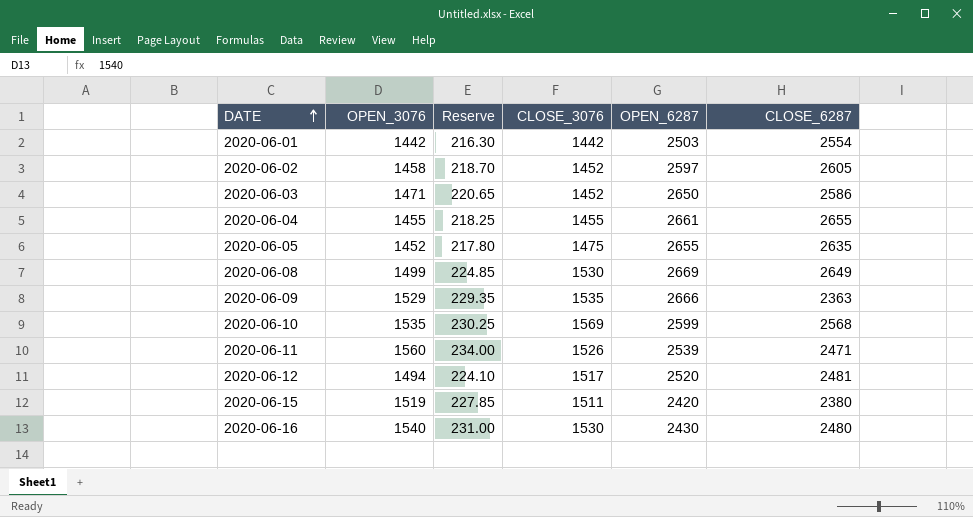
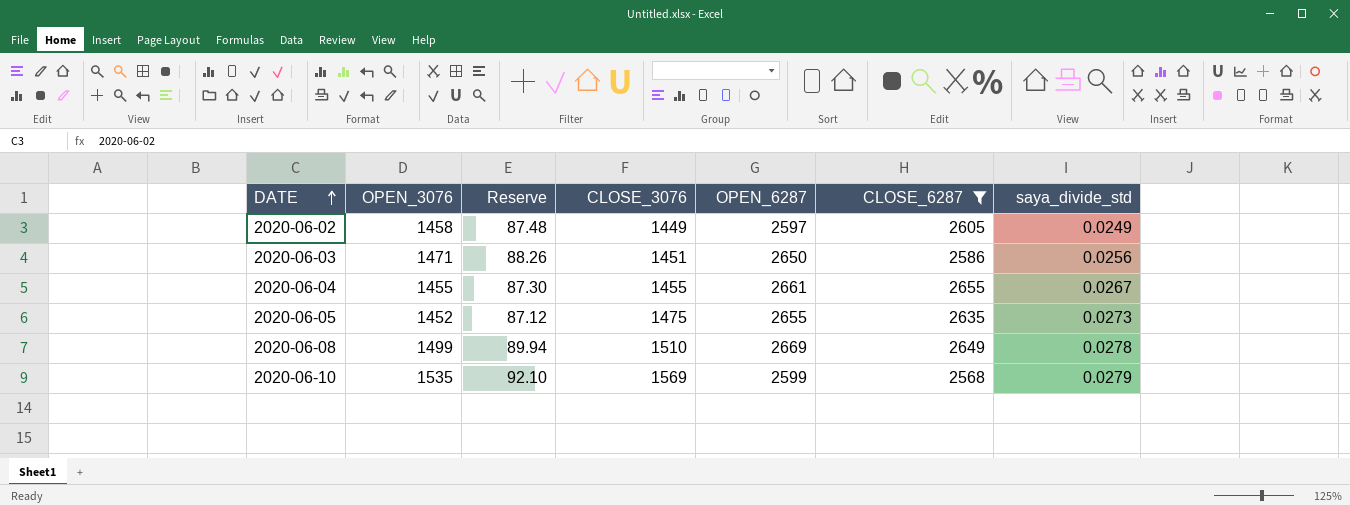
filter: none -> CLOSE_6287 >= 2568
column Reserve | formula: [OPEN_3076] * 0.15 -> [OPEN_3076] * 0.06
column saya_divide_std | position: none -> 7
2020-06-02 | CLOSE_3076: 1452 -> 1449
2020-06-03 | CLOSE_3076: 1452 -> 1451
2020-06-08 | CLOSE_3076: 1530 -> 1510

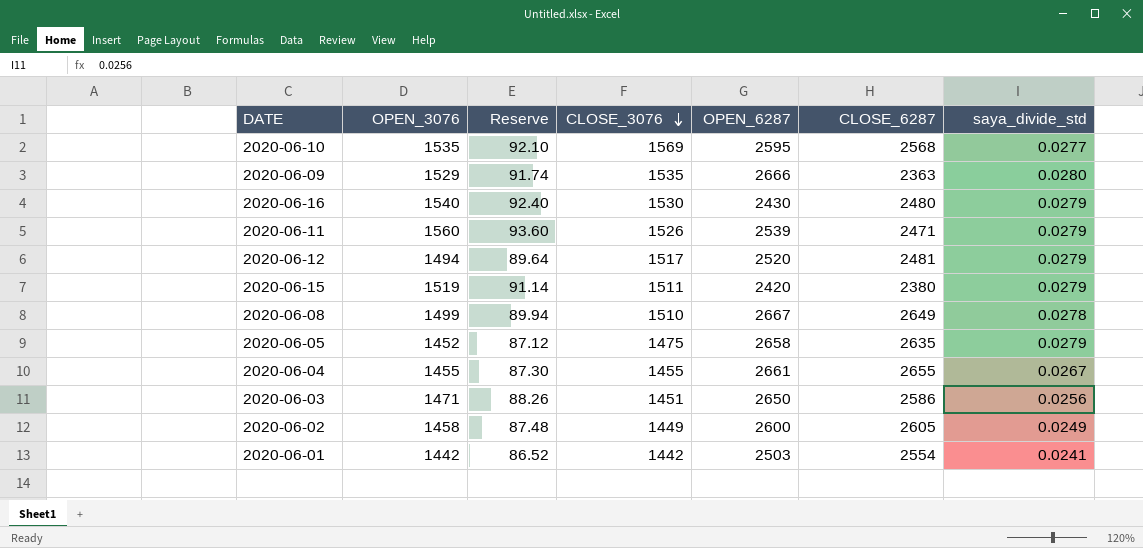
filter: CLOSE_6287 >= 2568 -> none
row order: DATE ascending -> CLOSE_3076 descending
2020-06-10 | OPEN_6287: 2599 -> 2595
2020-06-10 | saya_divide_std: 0.0279 -> 0.0277
2020-06-08 | OPEN_6287: 2669 -> 2667
2020-06-05 | OPEN_6287: 2655 -> 2658
2020-06-05 | saya_divide_std: 0.0273 -> 0.0279
2020-06-02 | OPEN_6287: 2597 -> 2600

